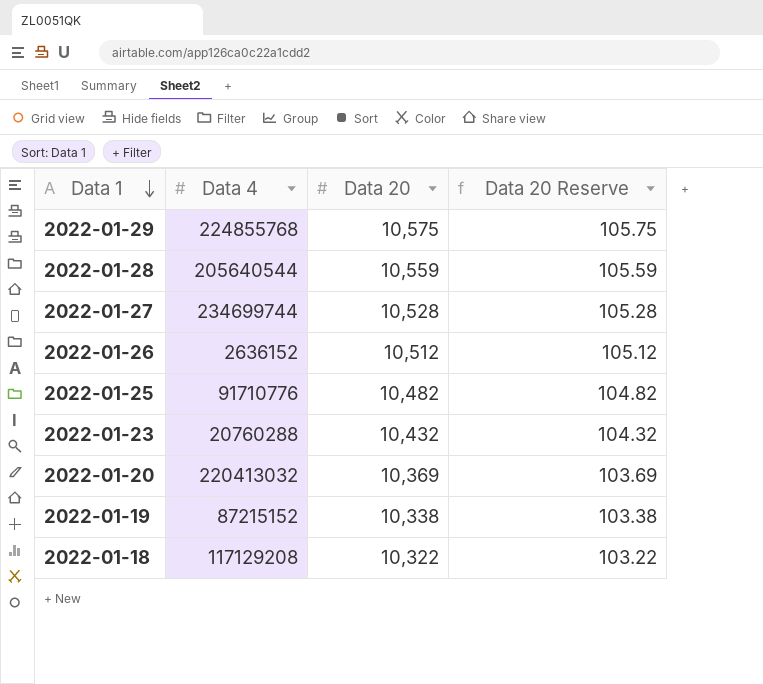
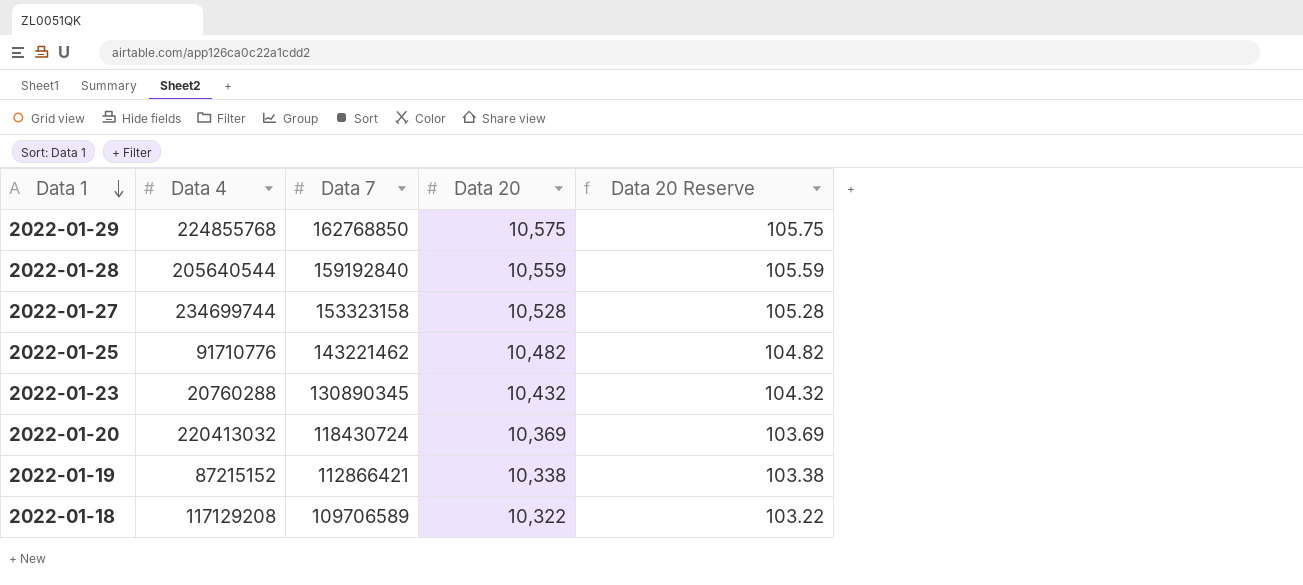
column Data 7 | position: none -> 3
row 2022-01-26: 2636152 | 10,512 | 105.12 -> none

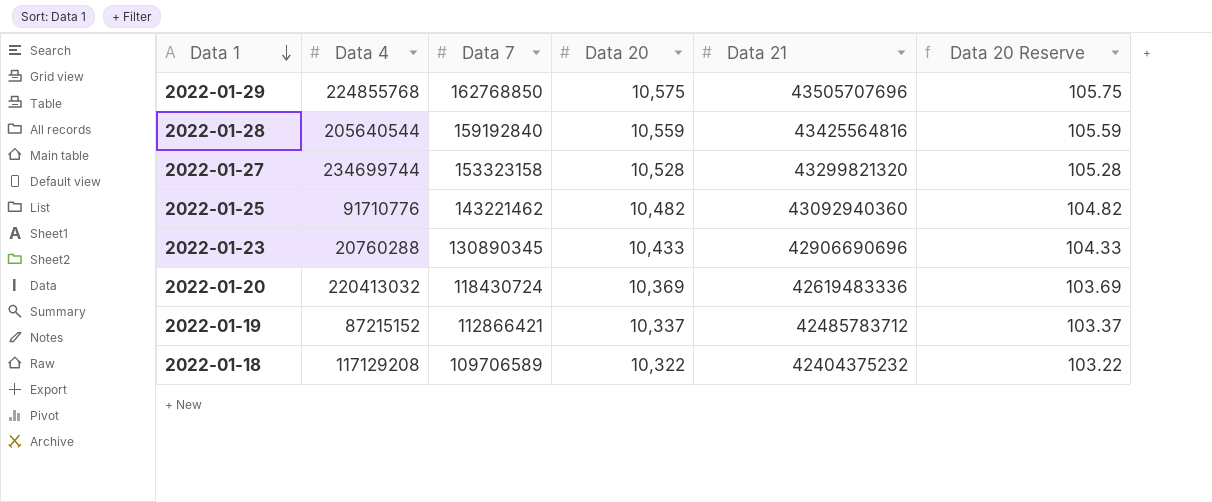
column Data 21 | position: none -> 5
2022-01-23 | Data 20: 10,432 -> 10,433
2022-01-23 | Data 20 Reserve: 104.32 -> 104.33
2022-01-19 | Data 20: 10,338 -> 10,337
2022-01-19 | Data 20 Reserve: 103.38 -> 103.37

